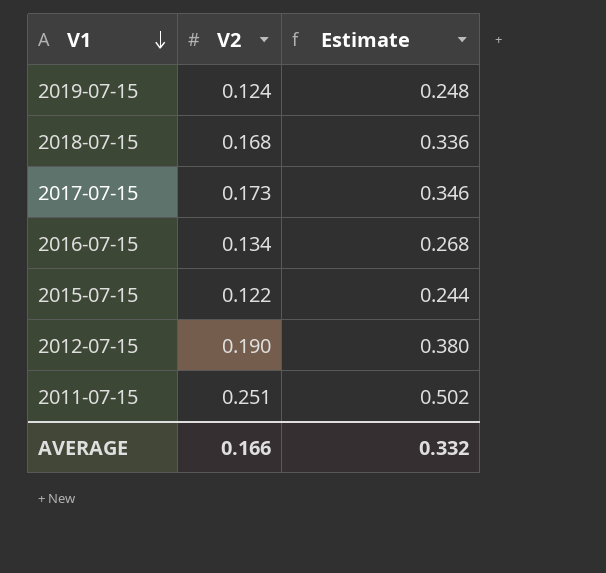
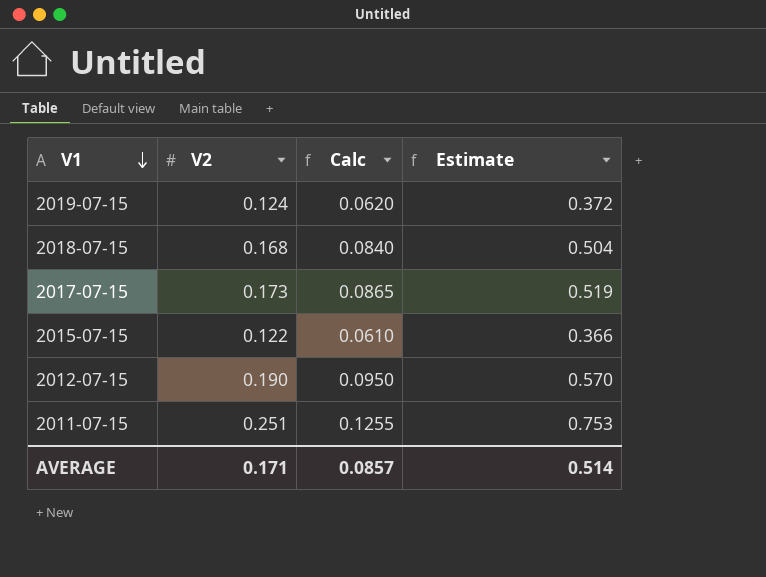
column Calc | formula: none -> [V2] * 0.5
column Estimate | formula: [V2] * 2 -> [V2] * 3
row 2016-07-15: 0.134 | 0.268 -> none
AVERAGE | V2: 0.166 -> 0.171
AVERAGE | Estimate: 0.332 -> 0.514

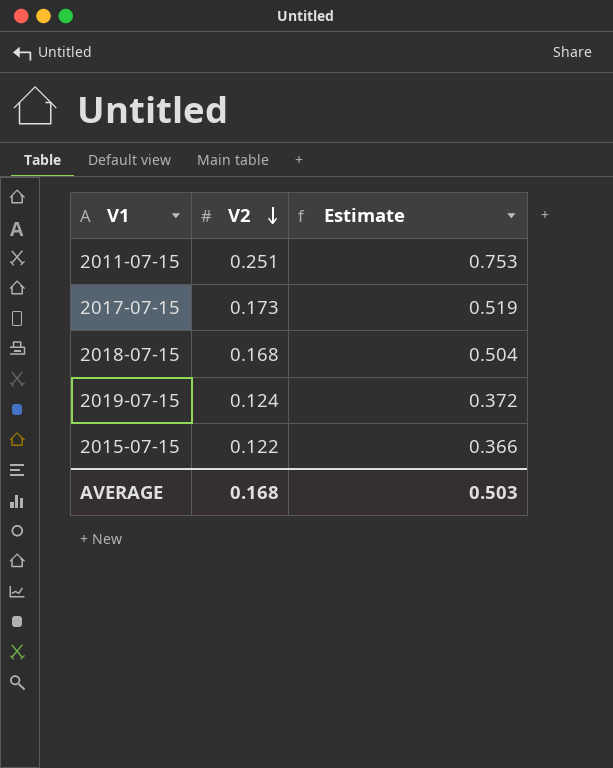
row order: V1 descending -> V2 descending
column Calc | formula: [V2] * 0.5 -> none
row 2012-07-15: 0.190 | 0.0950 | 0.570 -> none
AVERAGE | V2: 0.171 -> 0.168
AVERAGE | Estimate: 0.514 -> 0.503

